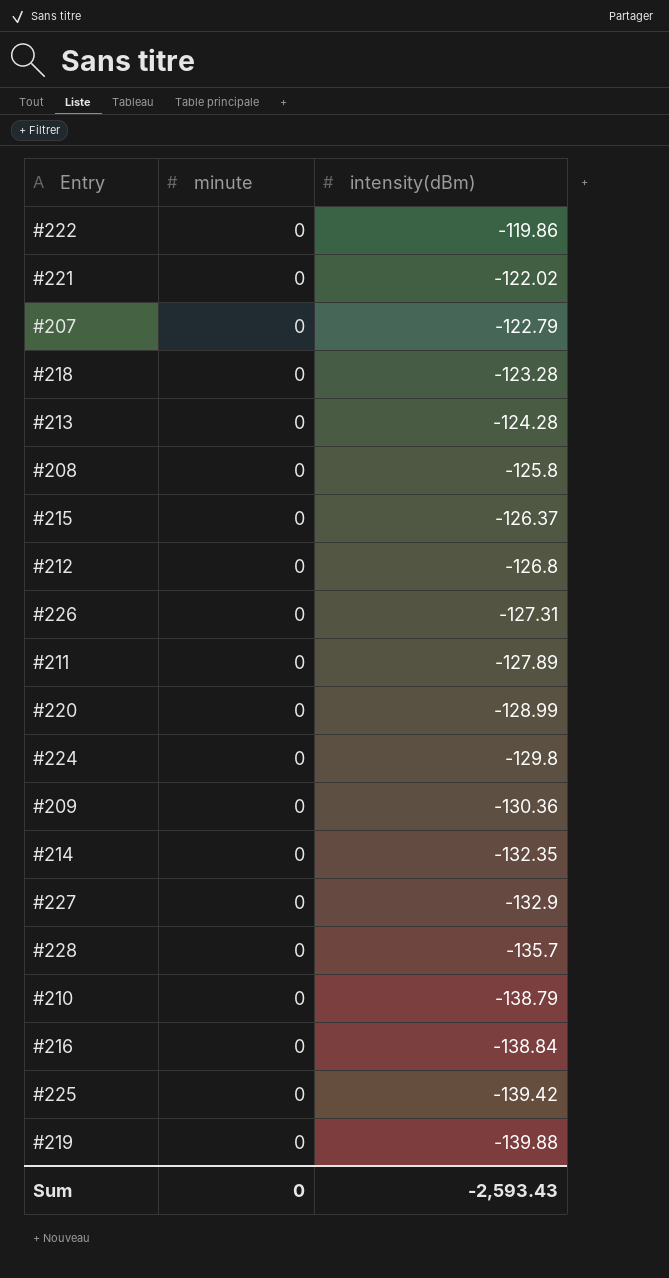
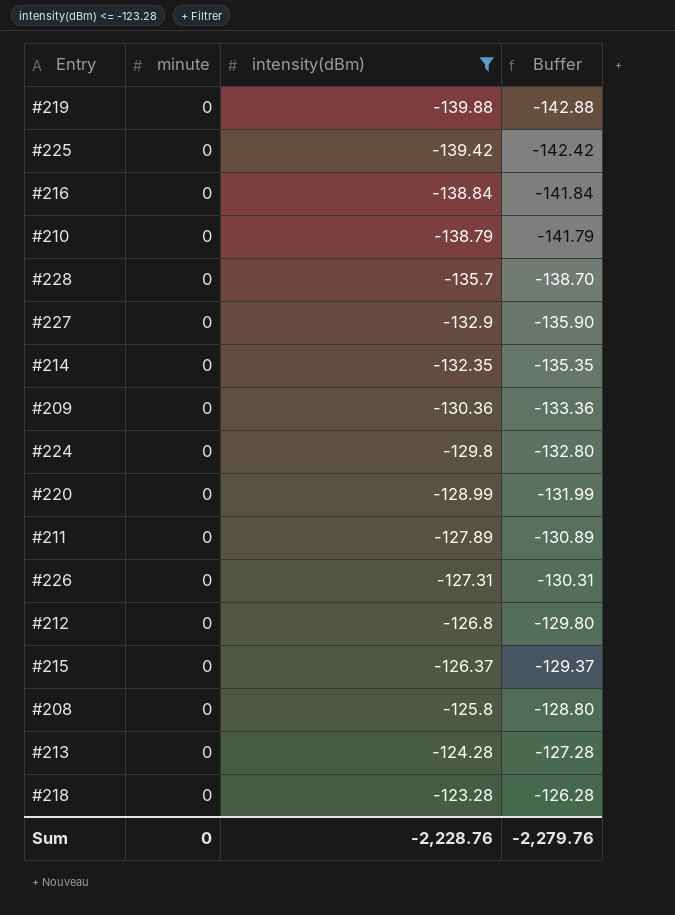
filter: none -> intensity(dBm) <= -123.28
row order: intensity(dBm) descending -> intensity(dBm) ascending
column Buffer | formula: none -> [intensity(dBm)] - 3
Sum | intensity(dBm): -2,593.43 -> -2,228.76

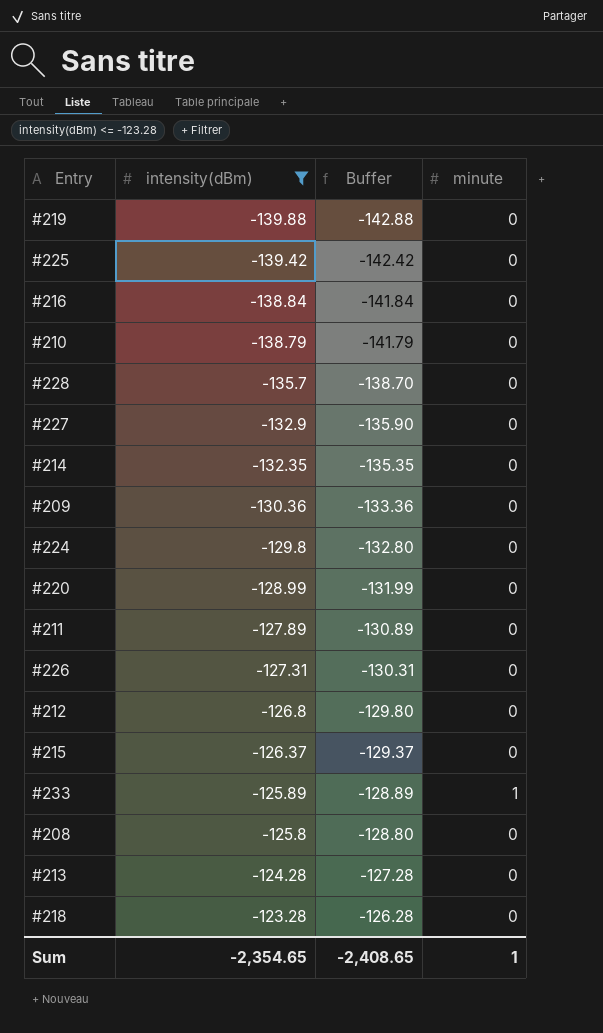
column minute | position: 2 -> 4
row #233: none -> -125.89 | -128.89 | 1
Sum | intensity(dBm): -2,228.76 -> -2,354.65
Sum | Buffer: -2,279.76 -> -2,408.65
Sum | minute: 0 -> 1

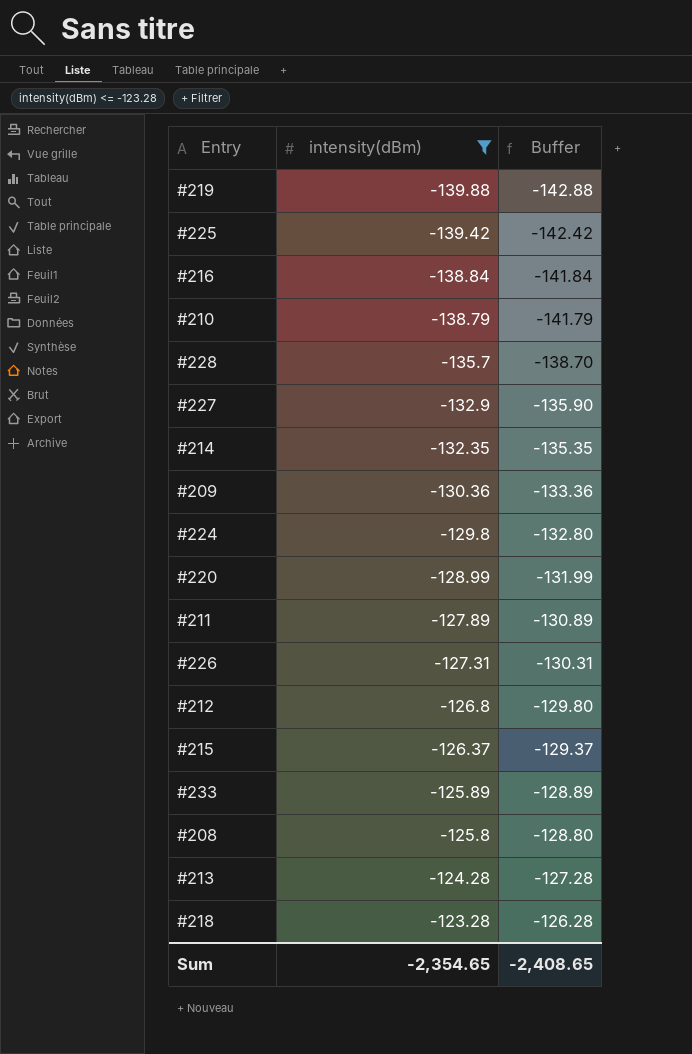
column minute | position: 4 -> none

